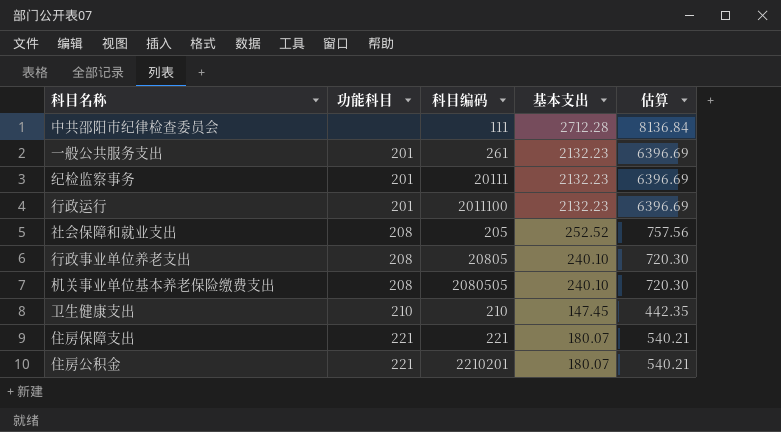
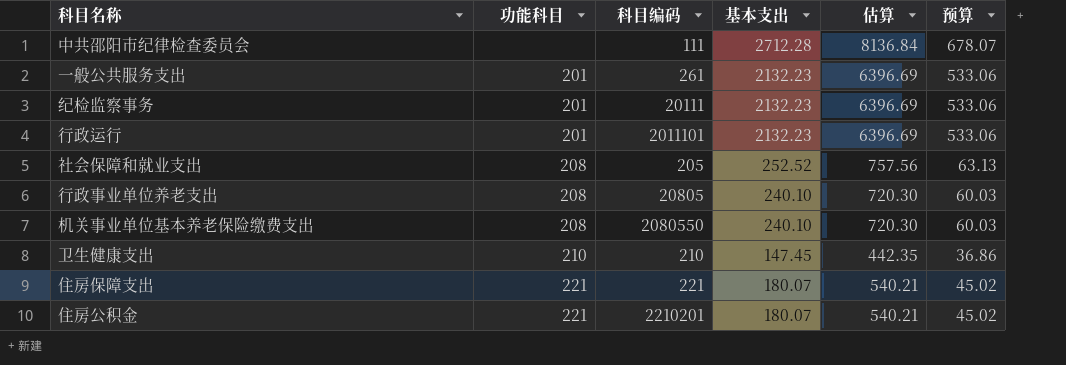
column 预算 | formula: none -> [基本支出] * 0.25
行政运行 | 科目编码: 2011100 -> 2011101
机关事业单位基本养老保险缴费支出 | 科目编码: 2080505 -> 2080550

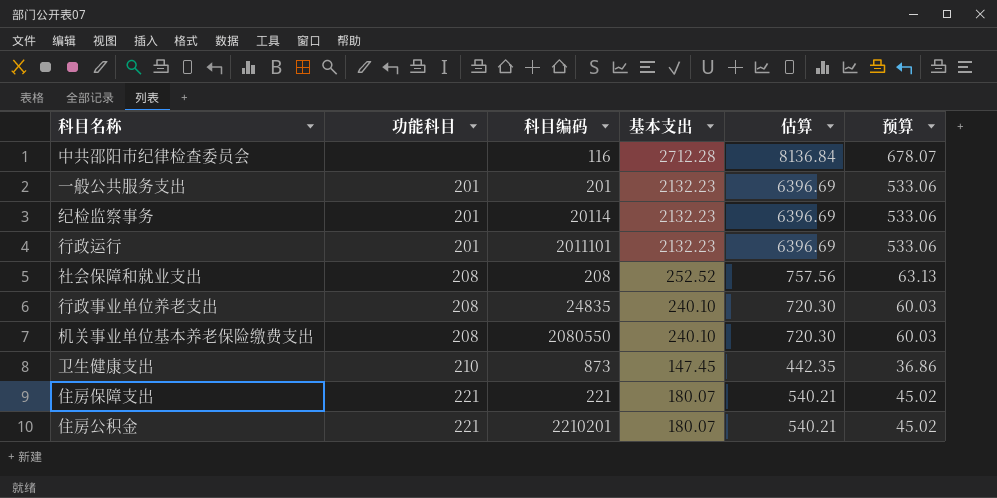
中共邵阳市纪律检查委员会 | 科目编码: 111 -> 116
一般公共服务支出 | 科目编码: 261 -> 201
纪检监察事务 | 科目编码: 20111 -> 20114
社会保障和就业支出 | 科目编码: 205 -> 208
行政事业单位养老支出 | 科目编码: 20805 -> 24835
卫生健康支出 | 科目编码: 210 -> 873

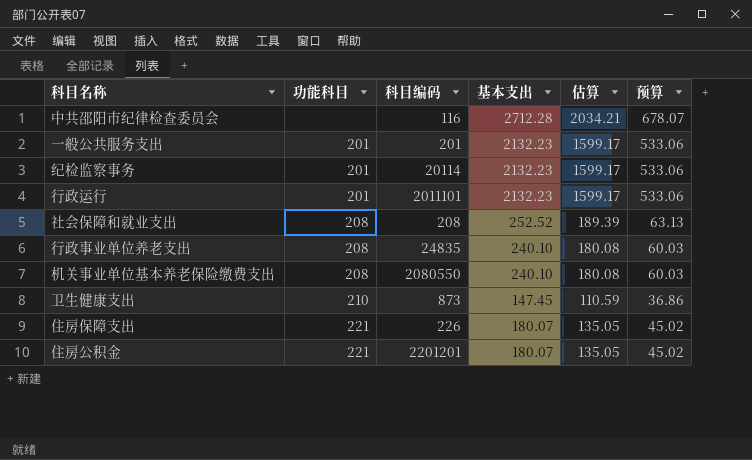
column 估算 | formula: [基本支出] * 3 -> [基本支出] * 0.75
住房保障支出 | 科目编码: 221 -> 226
住房公积金 | 科目编码: 2210201 -> 2201201

